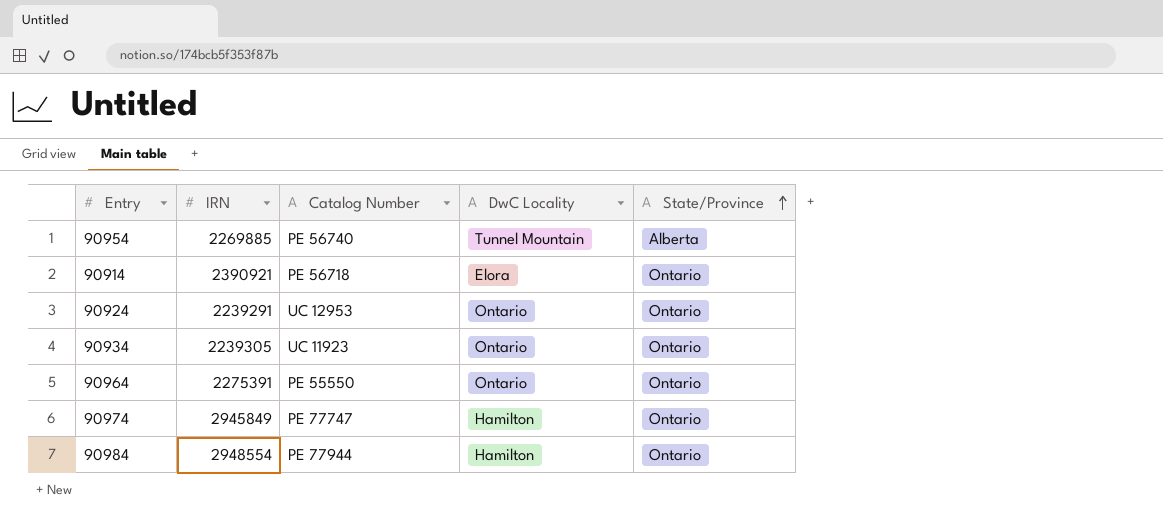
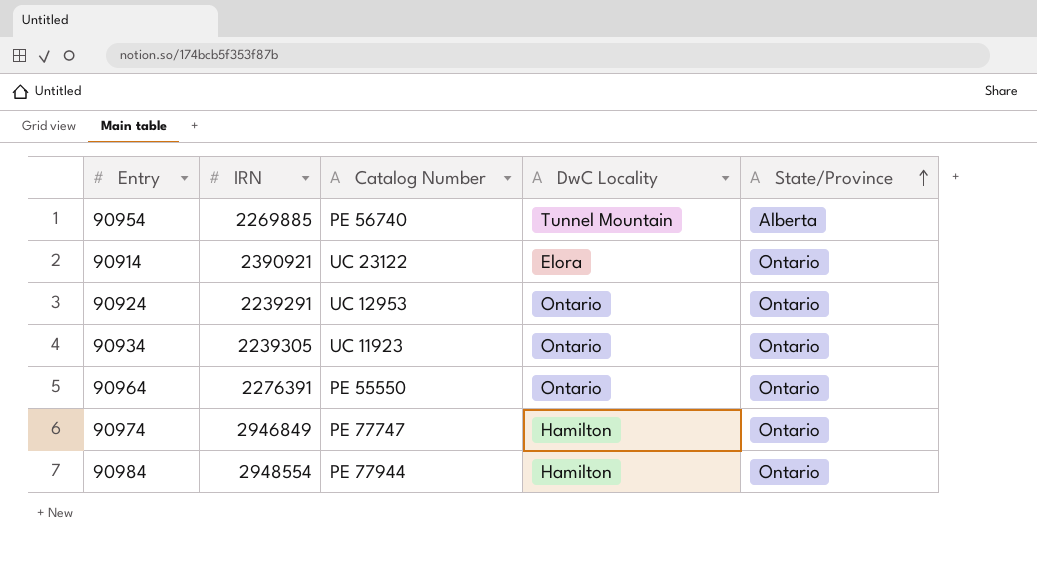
90914 | Catalog Number: PE 56718 -> UC 23122
90964 | IRN: 2275391 -> 2276391
90974 | IRN: 2945849 -> 2946849

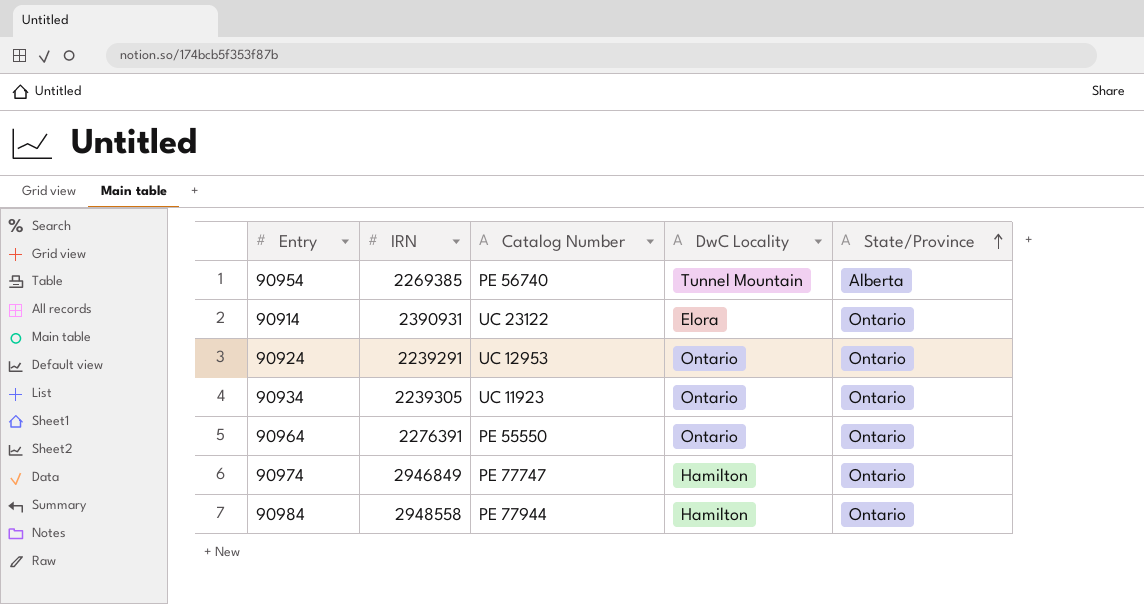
90954 | IRN: 2269885 -> 2269385
90914 | IRN: 2390921 -> 2390931
90984 | IRN: 2948554 -> 2948558

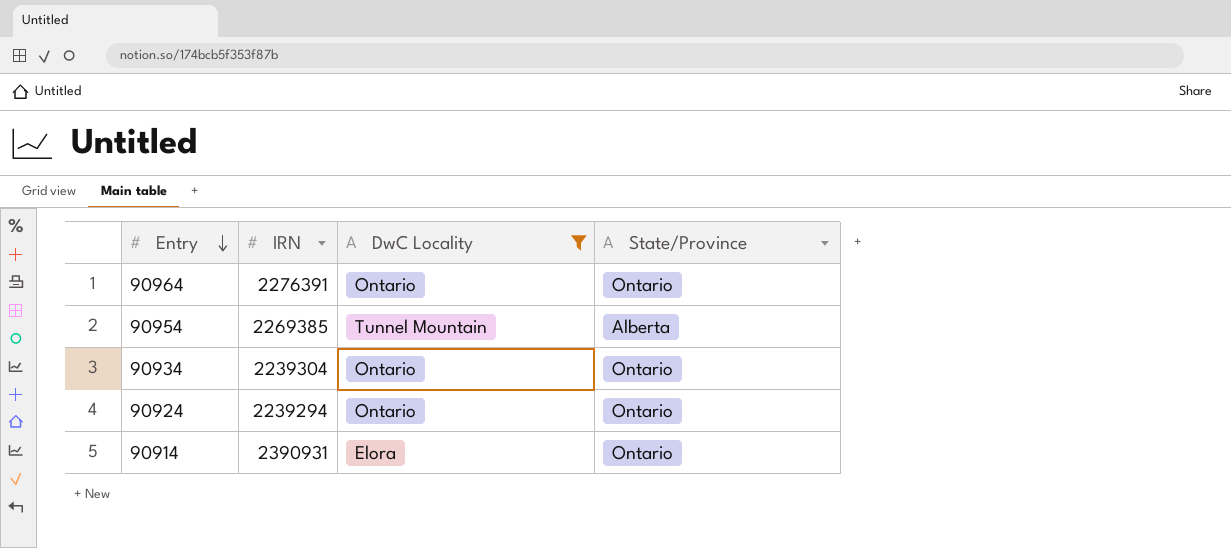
filter: none -> DwC Locality != Hamilton
row order: State/Province ascending -> Entry descending
column Catalog Number | position: 3 -> none
90934 | IRN: 2239305 -> 2239304
90924 | IRN: 2239291 -> 2239294

